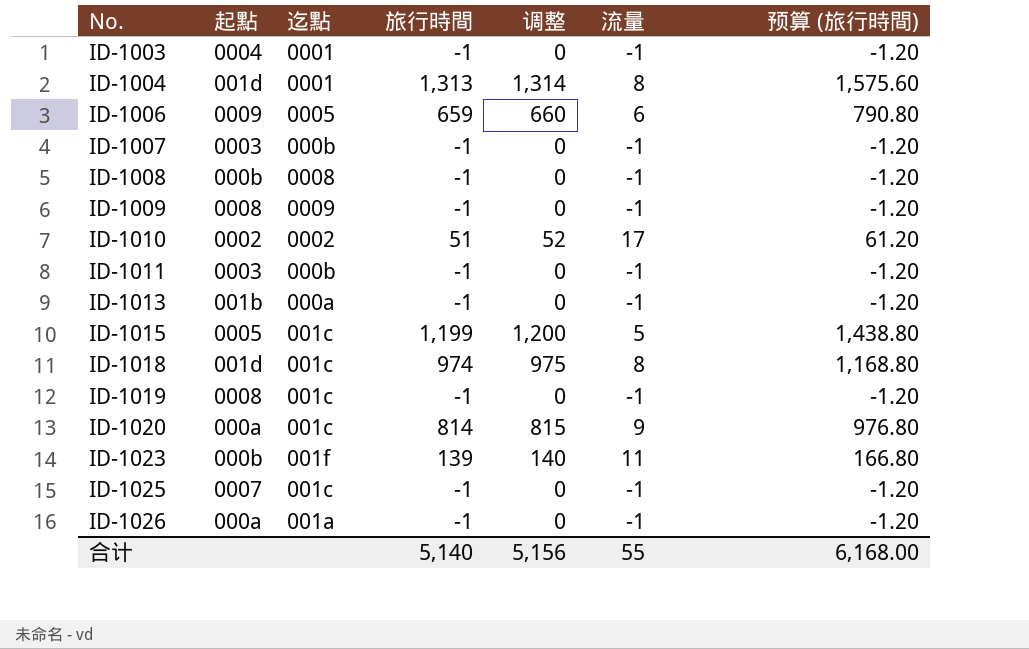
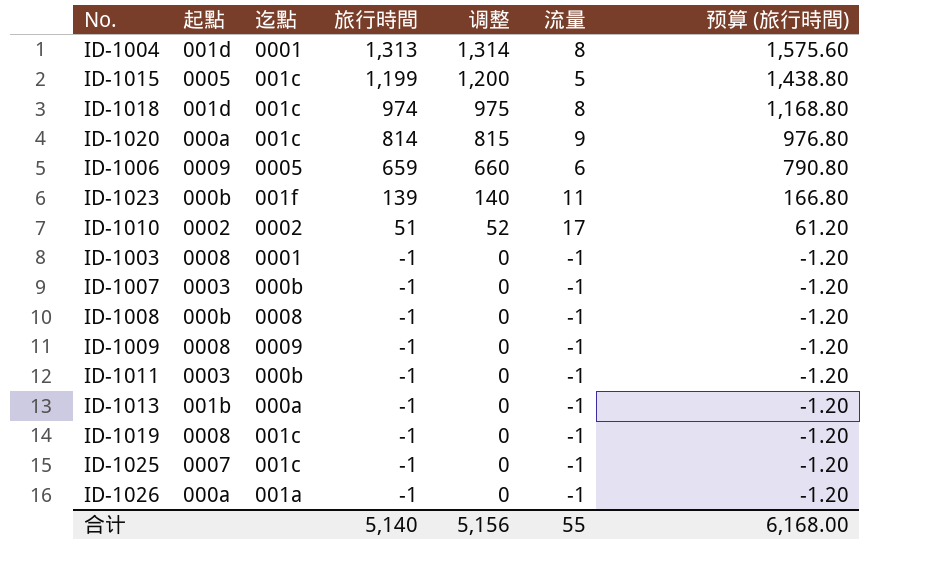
row order: No. ascending -> 旅行時間 descending
ID-1003 | 起點: 0004 -> 0008

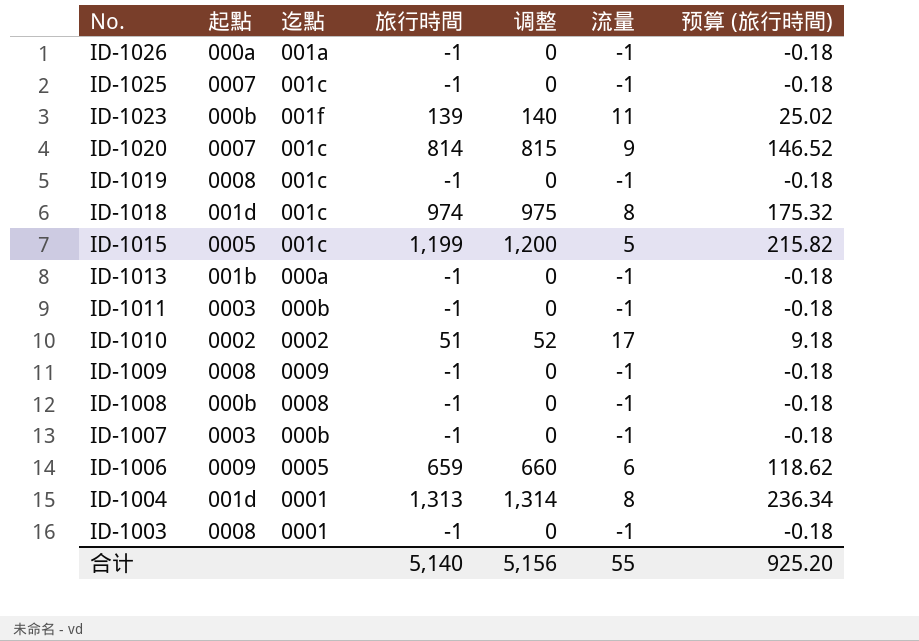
row order: 旅行時間 descending -> No. descending
column 预算 (旅行時間) | formula: [旅行時間] * 1.2 -> [旅行時間] * 0.18
ID-1020 | 起點: 000a -> 0007
合计 | 预算 (旅行時間): 6,168.00 -> 925.20

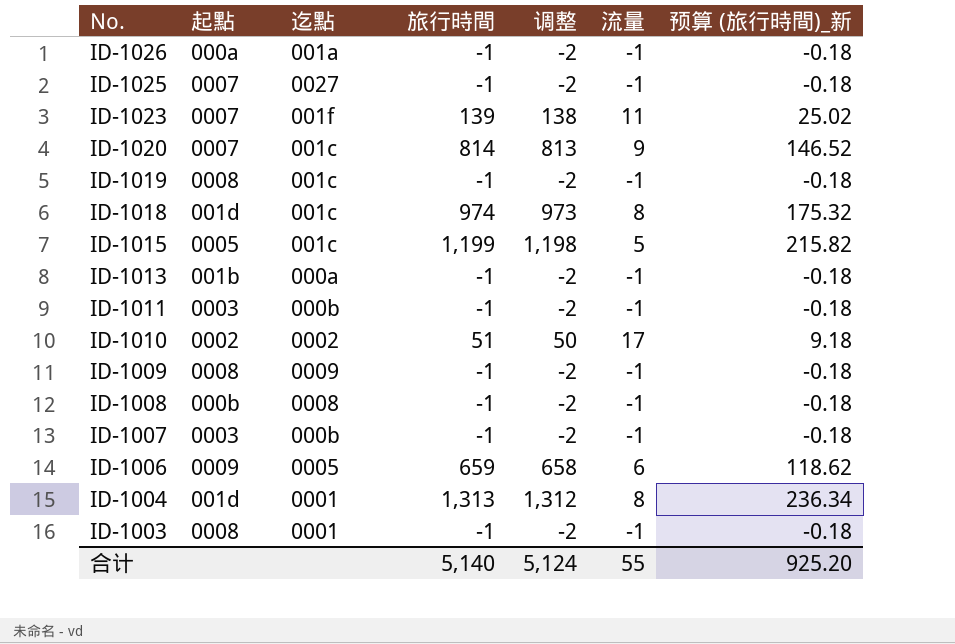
column 调整 | formula: [旅行時間] + 1 -> [旅行時間] - 1
column name: 预算 (旅行時間) -> 预算 (旅行時間)_新
ID-1025 | 迄點: 001c -> 0027
ID-1023 | 起點: 000b -> 0007
合计 | 调整: 5,156 -> 5,124

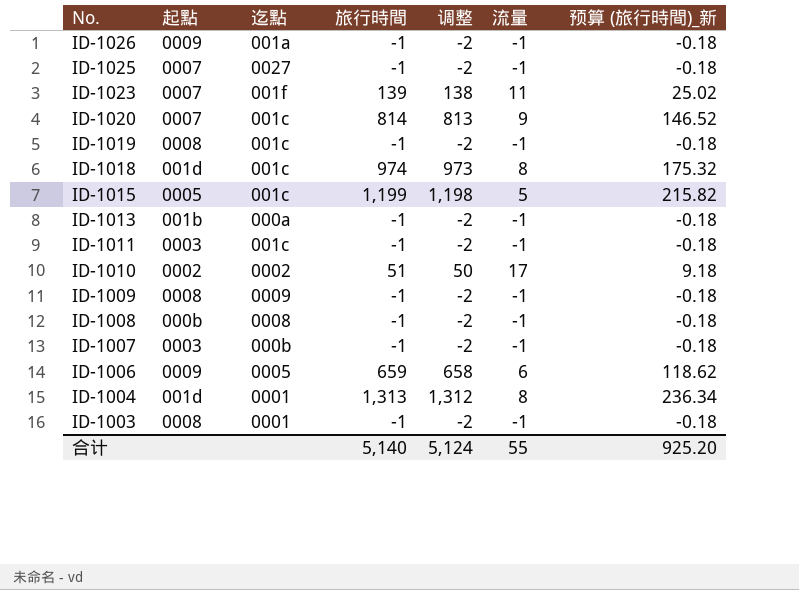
ID-1026 | 起點: 000a -> 0009
ID-1011 | 迄點: 000b -> 001c

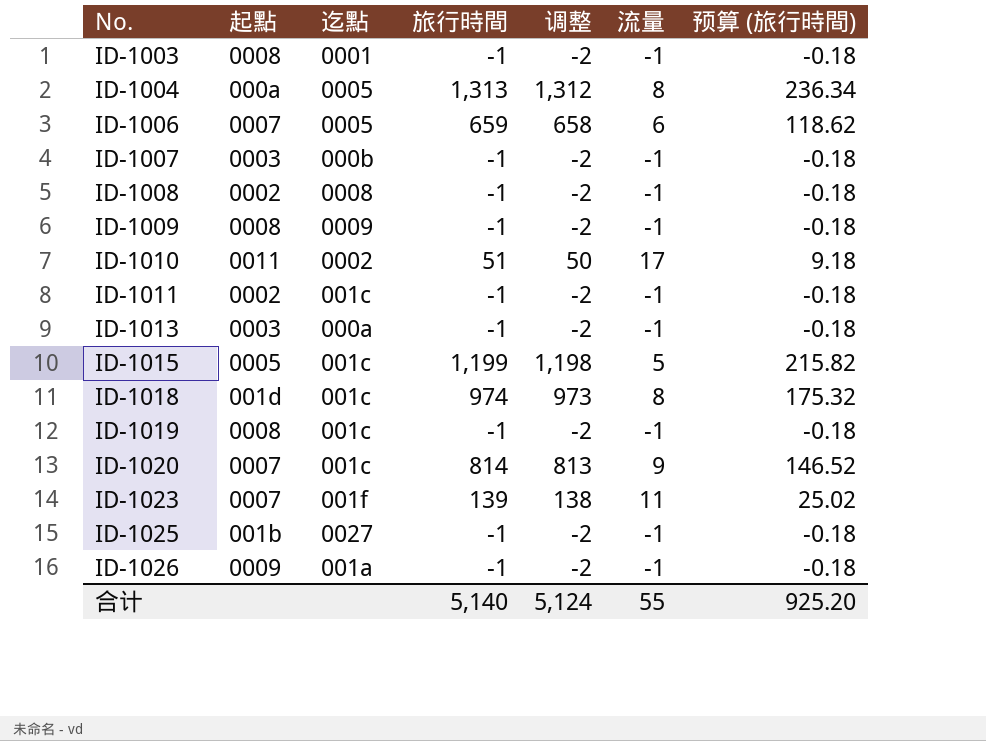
row order: No. descending -> No. ascending
column name: 预算 (旅行時間)_新 -> 预算 (旅行時間)
ID-1004 | 起點: 001d -> 000a
ID-1004 | 迄點: 0001 -> 0005
ID-1006 | 起點: 0009 -> 0007
ID-1008 | 起點: 000b -> 0002
ID-1010 | 起點: 0002 -> 0011
ID-1011 | 起點: 0003 -> 0002
ID-1013 | 起點: 001b -> 0003
ID-1025 | 起點: 0007 -> 001b

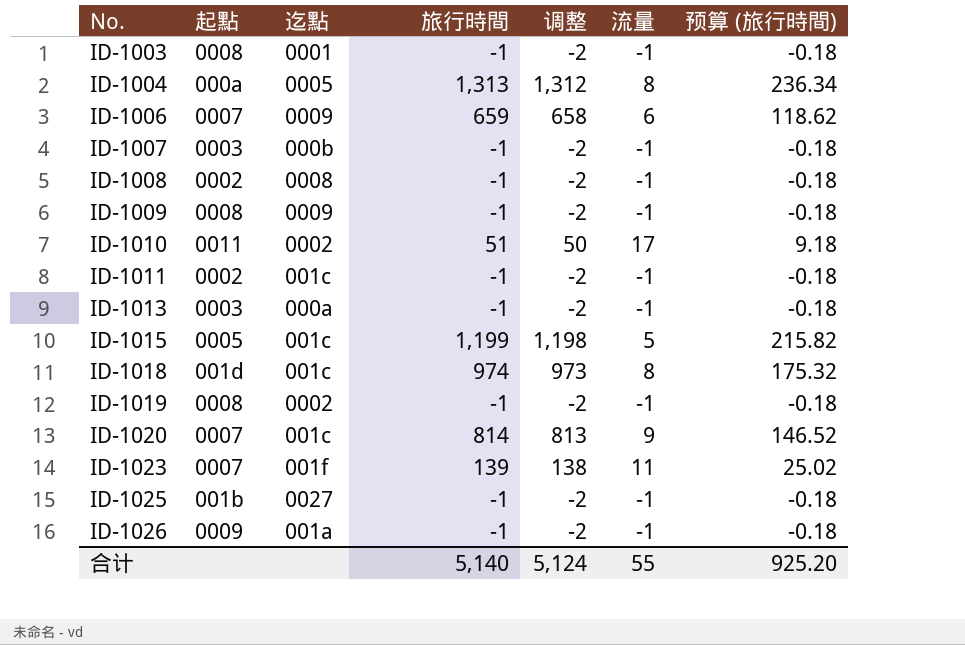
ID-1006 | 迄點: 0005 -> 0009
ID-1019 | 迄點: 001c -> 0002

